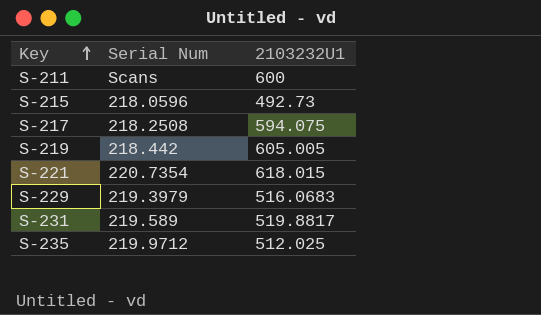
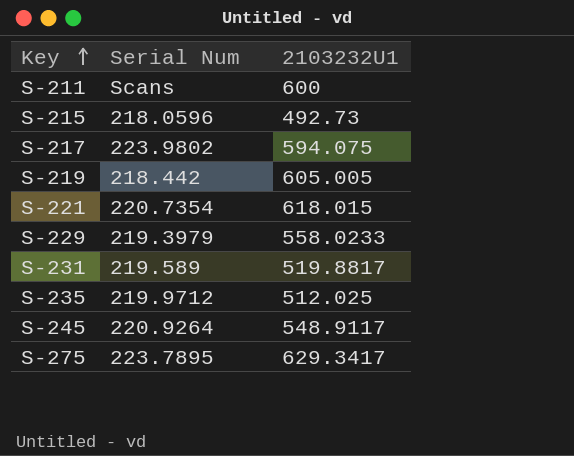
S-217 | Serial Num: 218.2508 -> 223.9802
S-229 | 2103232U1: 516.0683 -> 558.0233
row S-245: none -> 220.9264 | 548.9117
row S-275: none -> 223.7895 | 629.3417

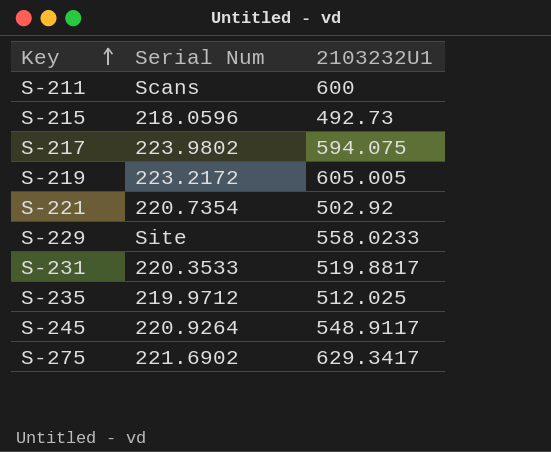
S-219 | Serial Num: 218.442 -> 223.2172
S-221 | 2103232U1: 618.015 -> 502.92
S-229 | Serial Num: 219.3979 -> Site
S-231 | Serial Num: 219.589 -> 220.3533
S-275 | Serial Num: 223.7895 -> 221.6902

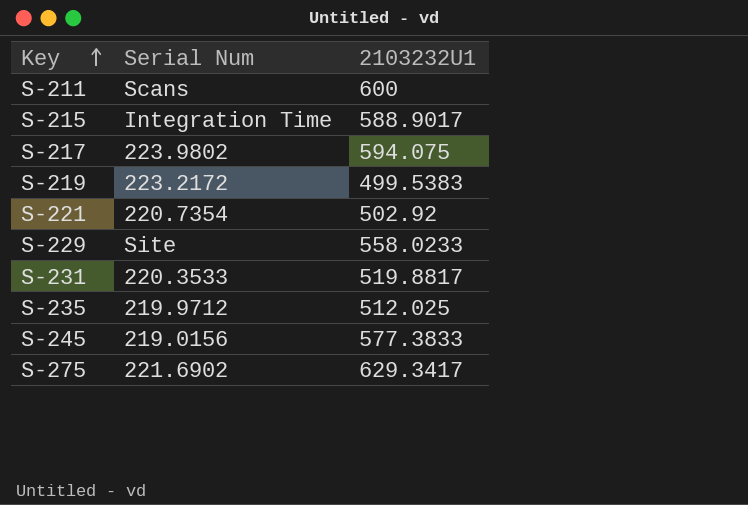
S-215 | Serial Num: 218.0596 -> Integration Time
S-215 | 2103232U1: 492.73 -> 588.9017
S-219 | 2103232U1: 605.005 -> 499.5383
S-245 | Serial Num: 220.9264 -> 219.0156
S-245 | 2103232U1: 548.9117 -> 577.3833

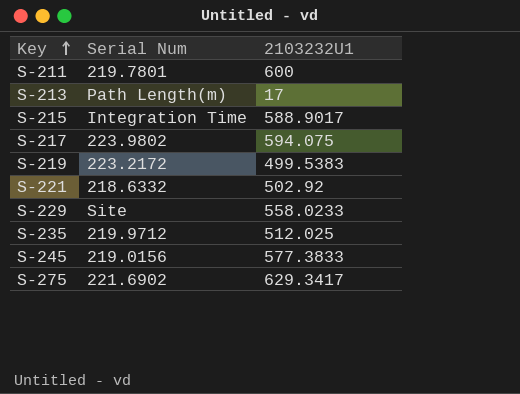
row S-231: 220.3533 | 519.8817 -> none
S-211 | Serial Num: Scans -> 219.7801
row S-213: none -> Path Length(m) | 17
S-221 | Serial Num: 220.7354 -> 218.6332

